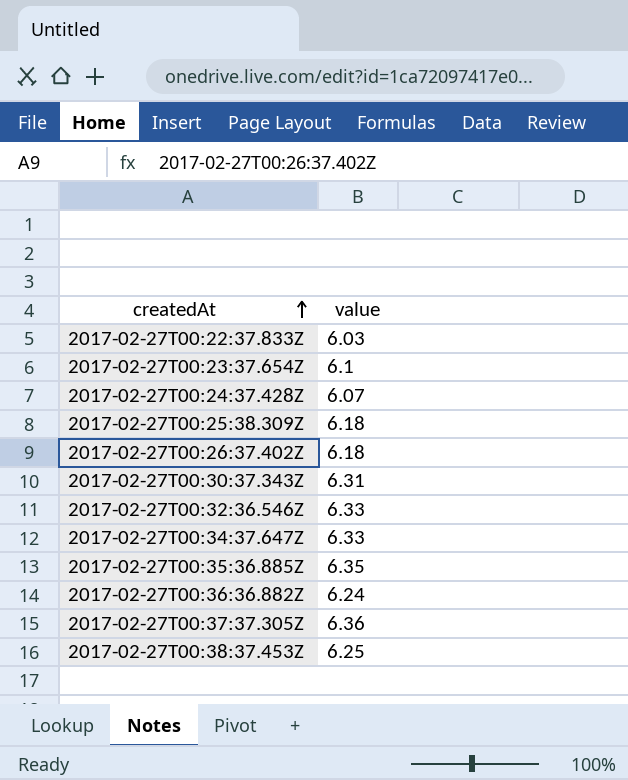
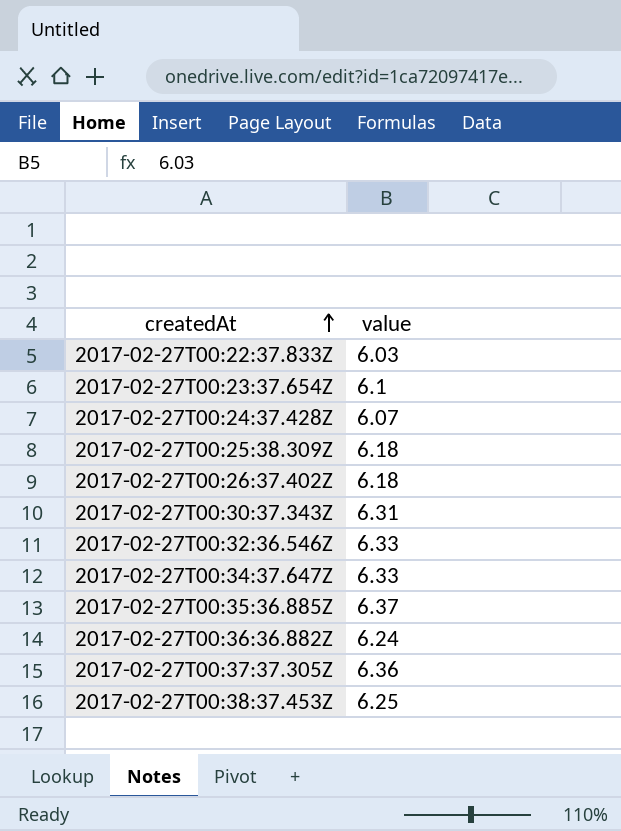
2017-02-27T00:35:36.885Z | value: 6.35 -> 6.37

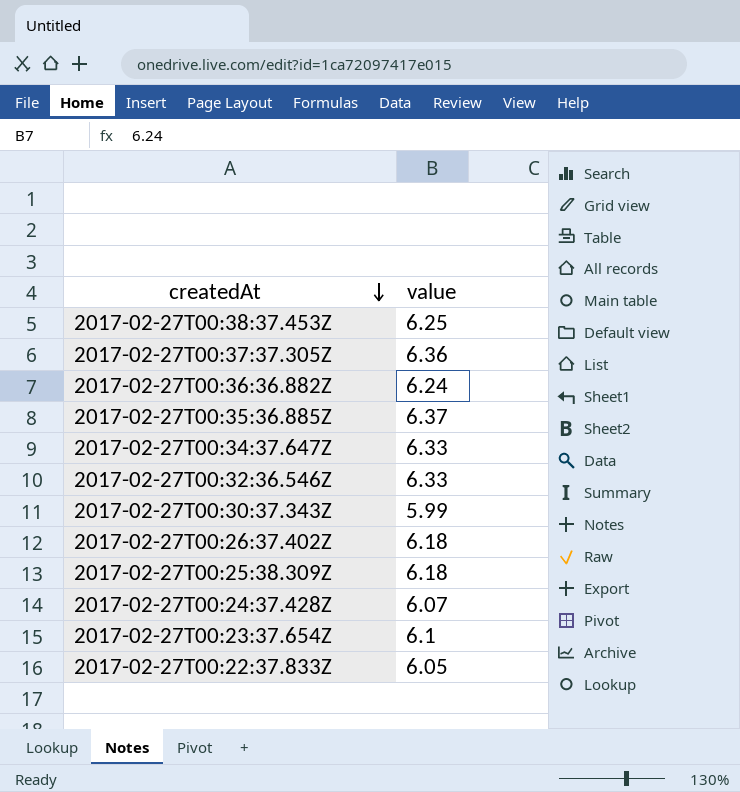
row order: createdAt ascending -> createdAt descending
2017-02-27T00:30:37.343Z | value: 6.31 -> 5.99
2017-02-27T00:22:37.833Z | value: 6.03 -> 6.05

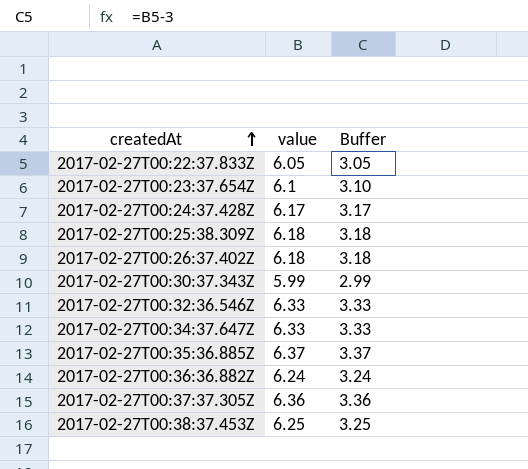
row order: createdAt descending -> createdAt ascending
column Buffer | formula: none -> [value] - 3
2017-02-27T00:24:37.428Z | value: 6.07 -> 6.17

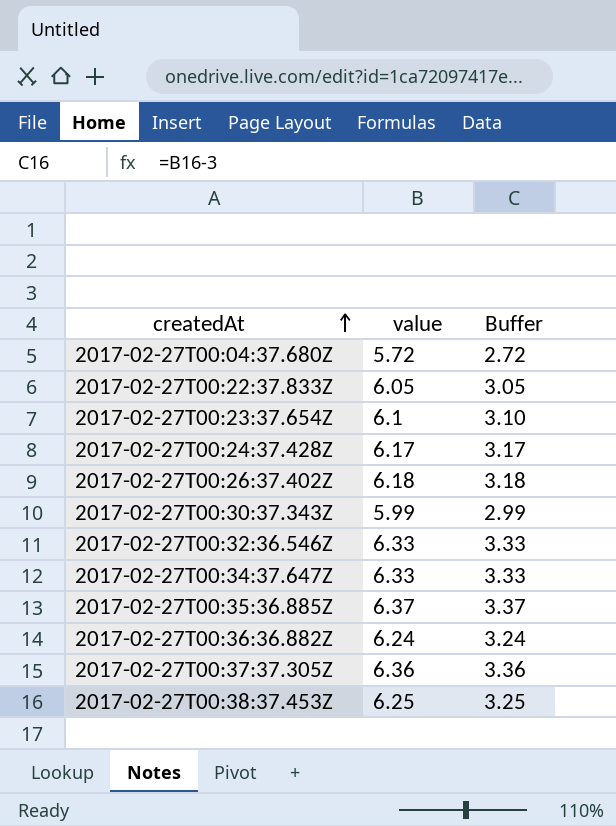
row 2017-02-27T00:25:38.309Z: 6.18 | 3.18 -> none
row 2017-02-27T00:04:37.680Z: none -> 5.72 | 2.72

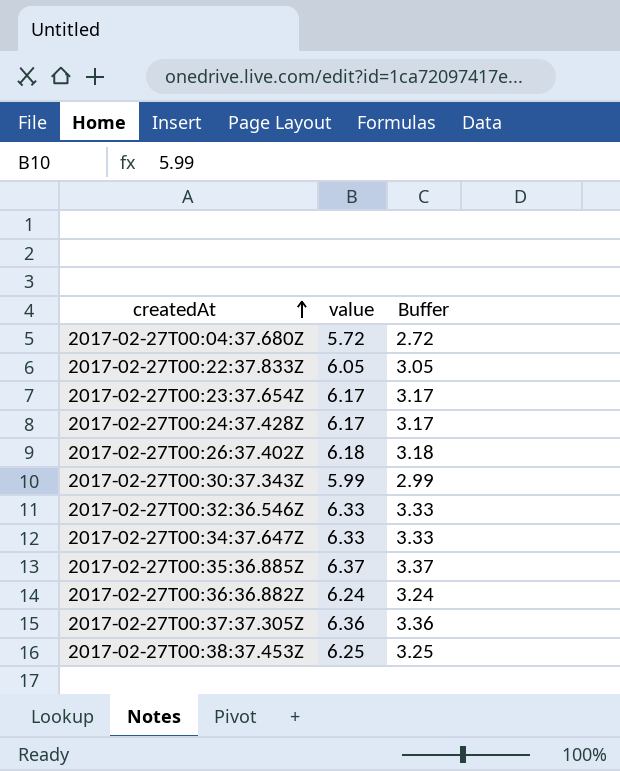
2017-02-27T00:23:37.654Z | value: 6.1 -> 6.17
2017-02-27T00:23:37.654Z | Buffer: 3.10 -> 3.17

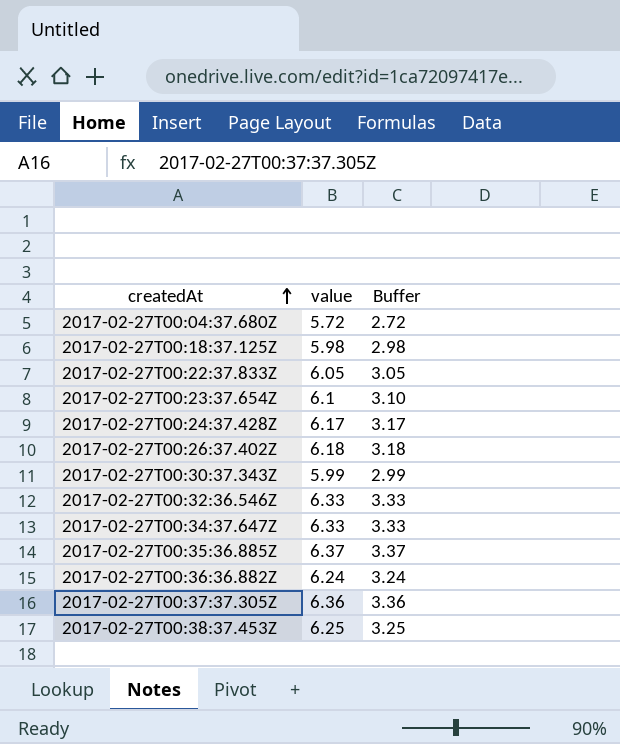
row 2017-02-27T00:18:37.125Z: none -> 5.98 | 2.98
2017-02-27T00:23:37.654Z | value: 6.17 -> 6.1
2017-02-27T00:23:37.654Z | Buffer: 3.17 -> 3.10

